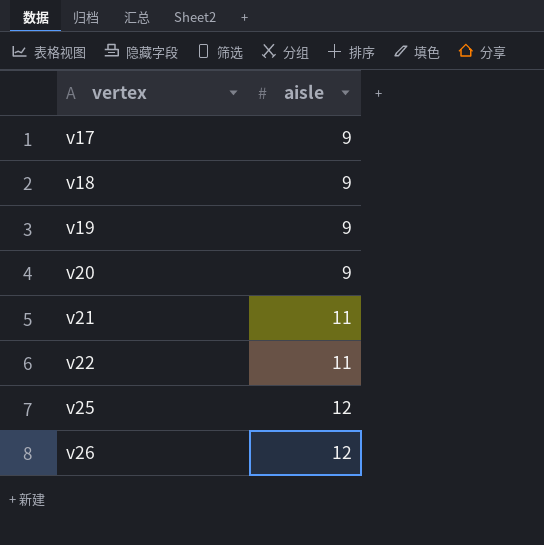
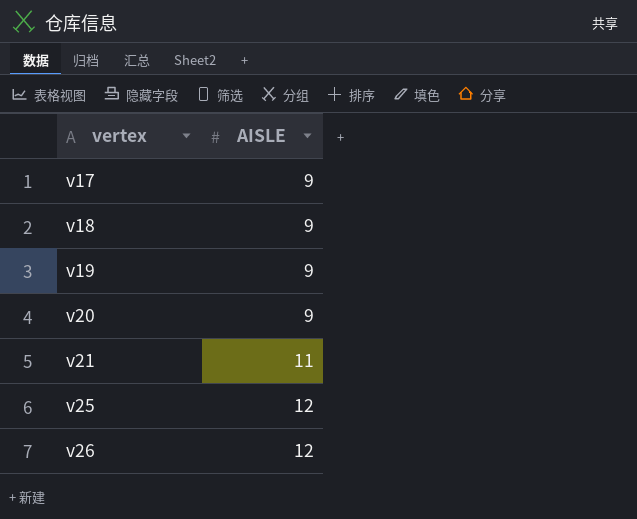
column name: aisle -> AISLE
row v22: 11 -> none

